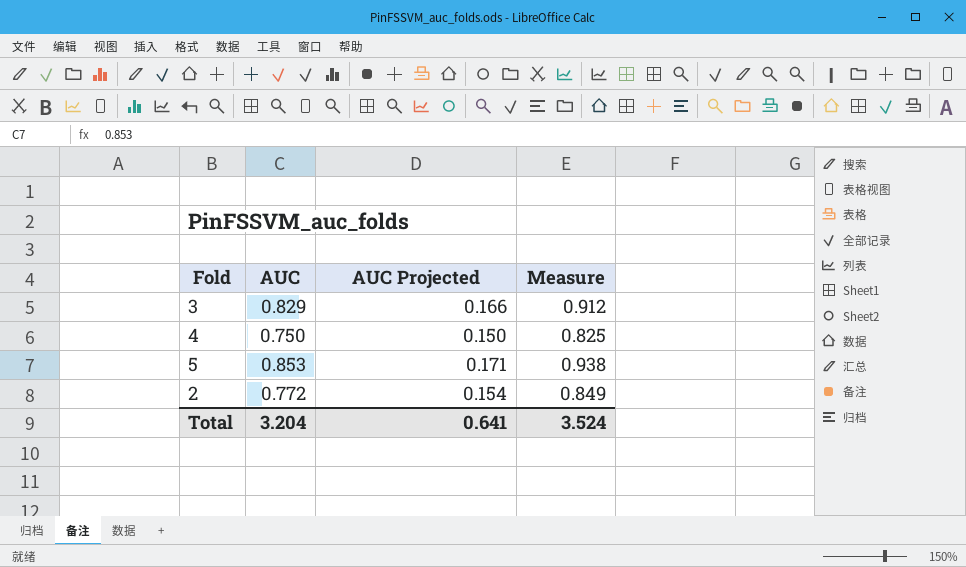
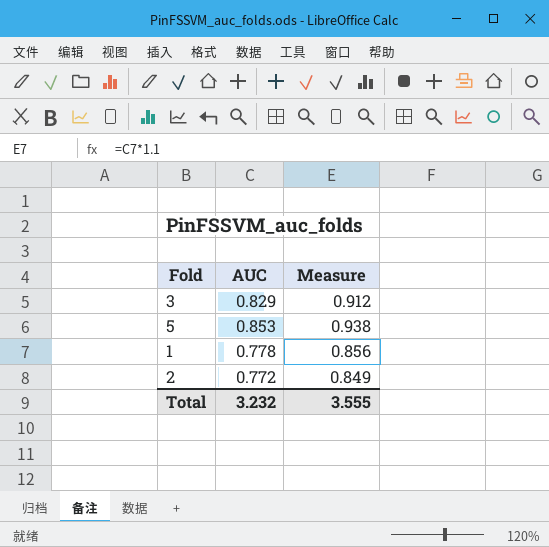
column AUC Projected | formula: [AUC] * 0.2 -> none
row 4: 0.750 | 0.150 | 0.825 -> none
row 1: none -> 0.778 | 0.856
Total | AUC: 3.204 -> 3.232
Total | Measure: 3.524 -> 3.555

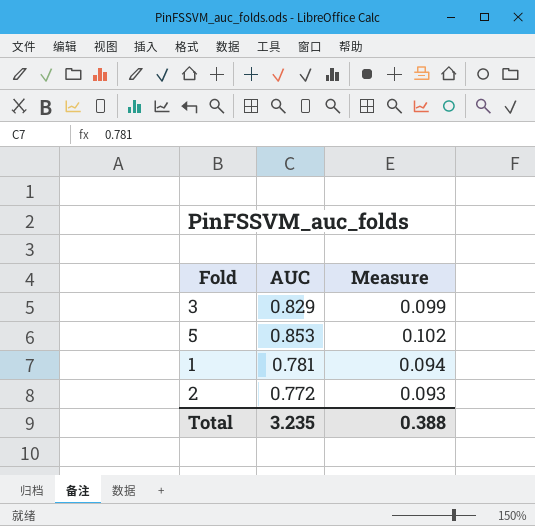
column Measure | formula: [AUC] * 1.1 -> [AUC] * 0.12
1 | AUC: 0.778 -> 0.781
Total | AUC: 3.232 -> 3.235
Total | Measure: 3.555 -> 0.388

